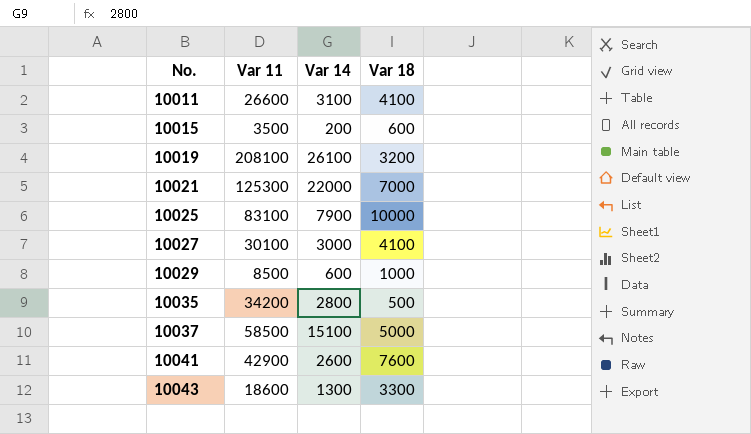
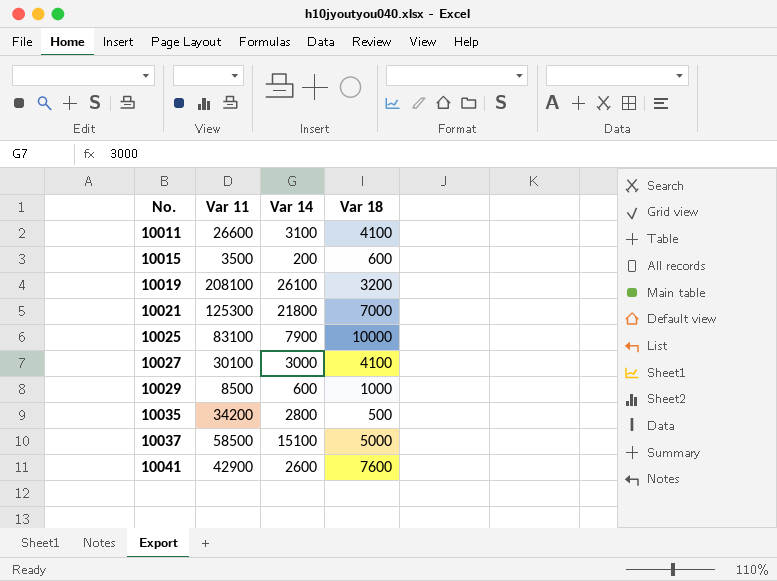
row 10043: 18600 | 1300 | 3300 -> none
10021 | Var 14: 22000 -> 21800

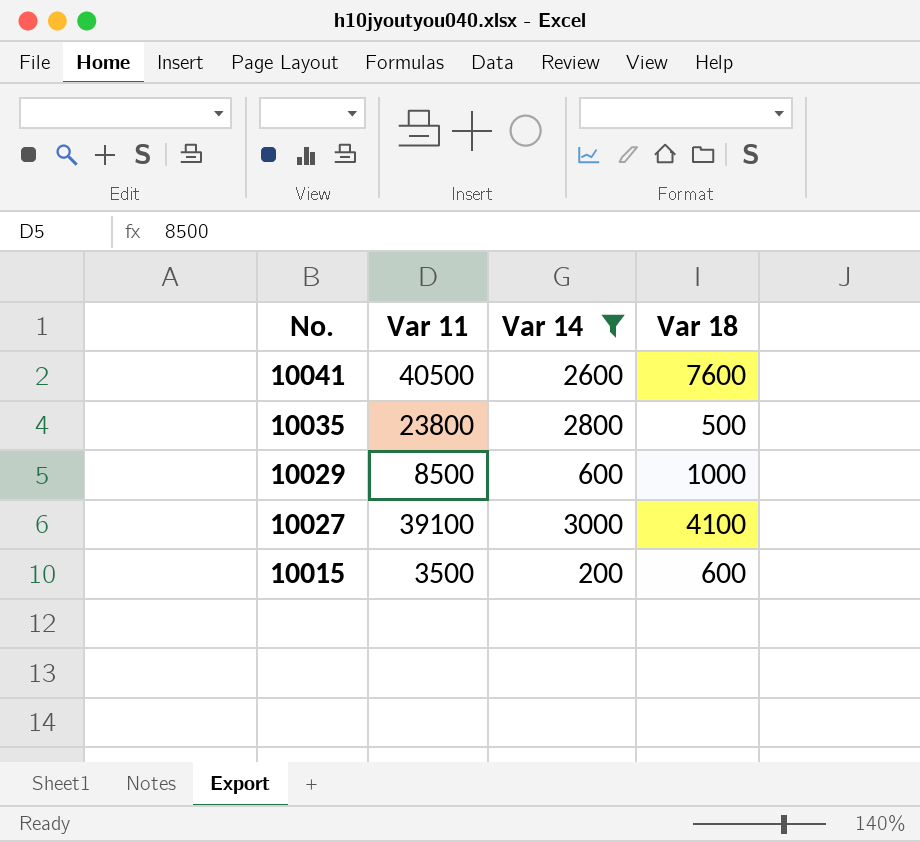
filter: none -> Var 14 <= 3000
row order: No. ascending -> No. descending
10041 | Var 11: 42900 -> 40500
10035 | Var 11: 34200 -> 23800
10027 | Var 11: 30100 -> 39100

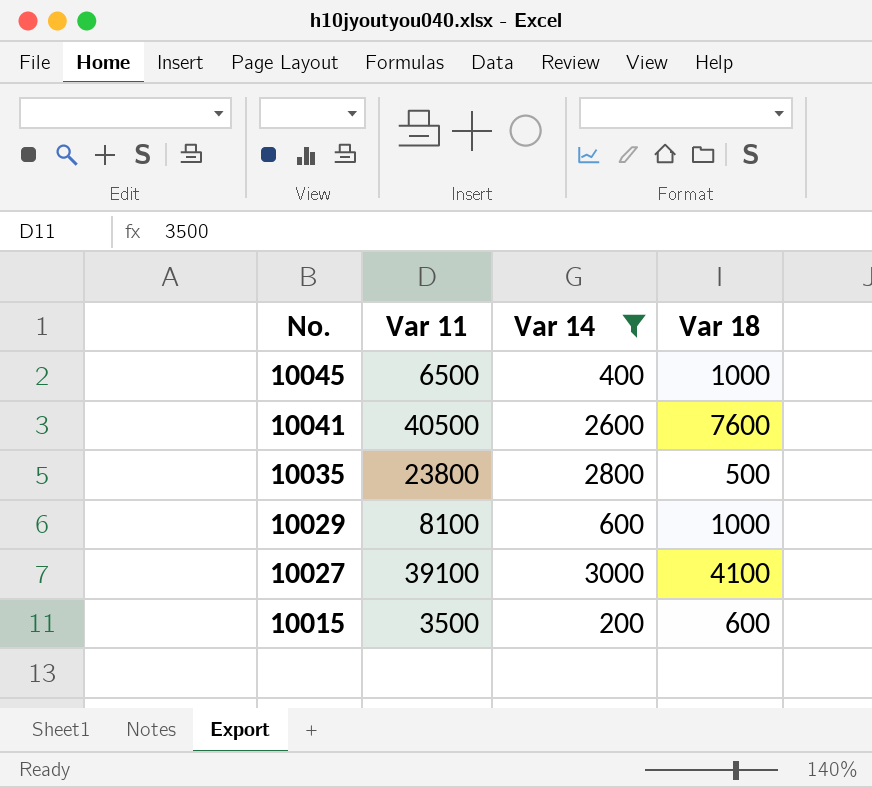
row 10045: none -> 6500 | 400 | 1000
10029 | Var 11: 8500 -> 8100

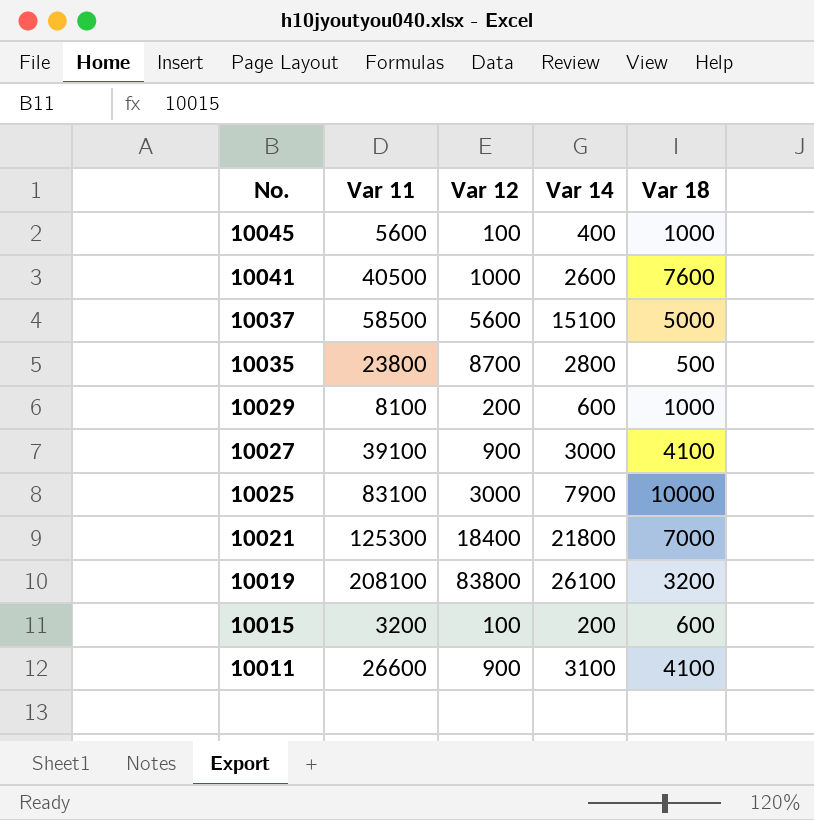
filter: Var 14 <= 3000 -> none
column Var 12 | position: none -> 3
10045 | Var 11: 6500 -> 5600
10015 | Var 11: 3500 -> 3200

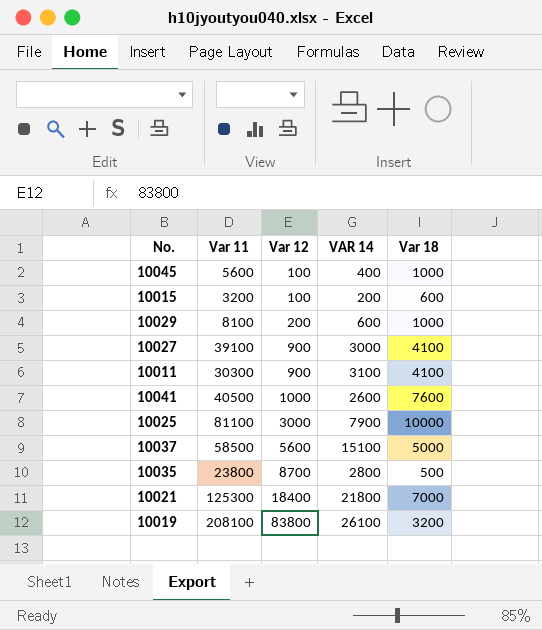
row order: No. descending -> Var 12 ascending
column name: Var 14 -> VAR 14
10011 | Var 11: 26600 -> 30300
10025 | Var 11: 83100 -> 81100

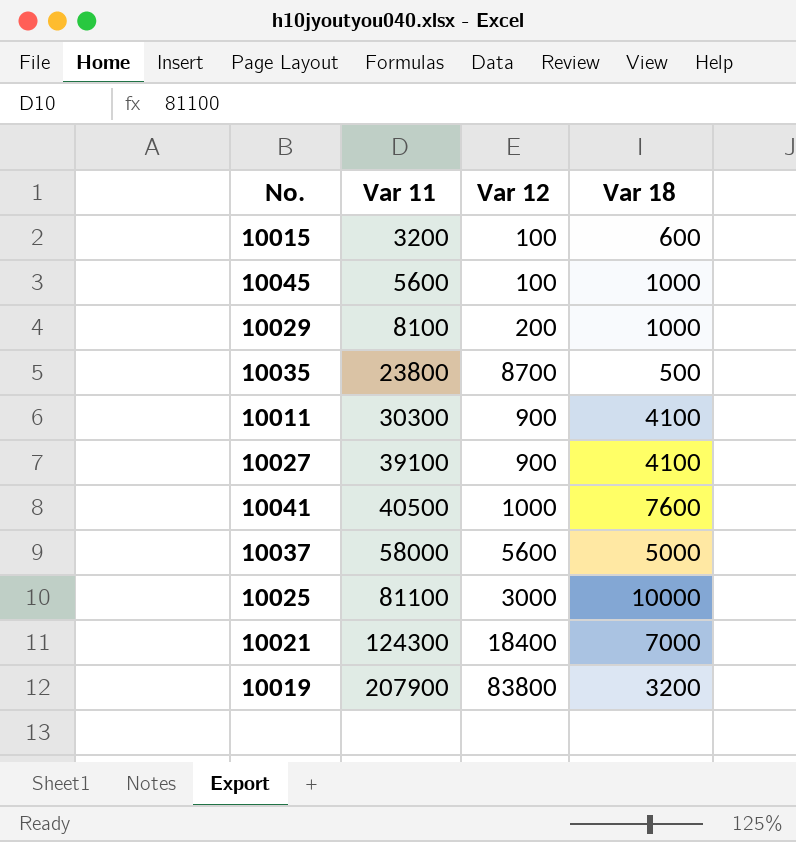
row order: Var 12 ascending -> Var 11 ascending
column VAR 14 | position: 4 -> none
10037 | Var 11: 58500 -> 58000
10021 | Var 11: 125300 -> 124300
10019 | Var 11: 208100 -> 207900

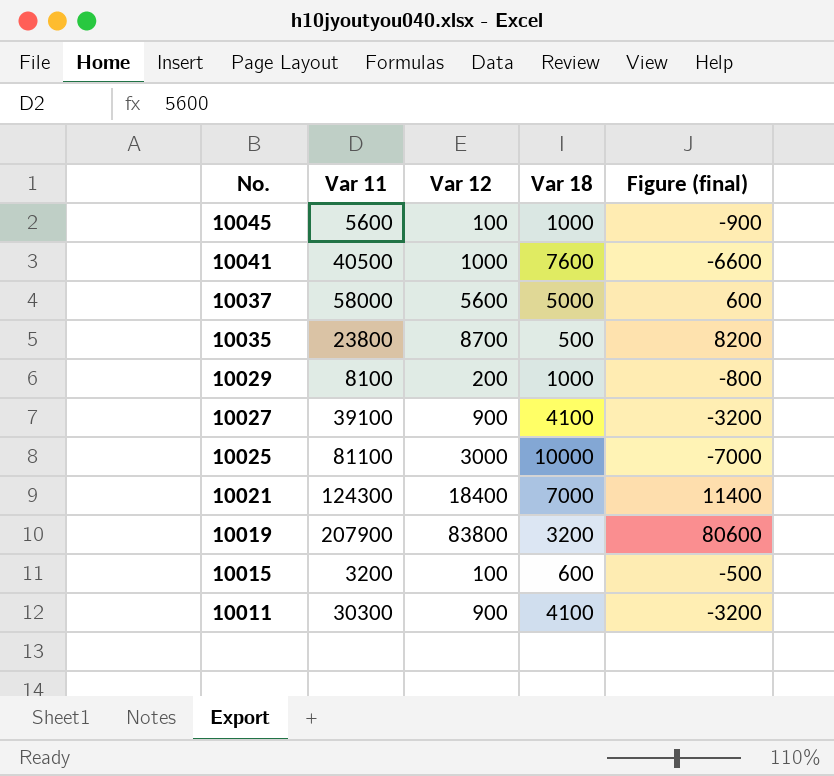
row order: Var 11 ascending -> No. descending
column Figure (final) | formula: none -> [Var 12] - [Var 18]

